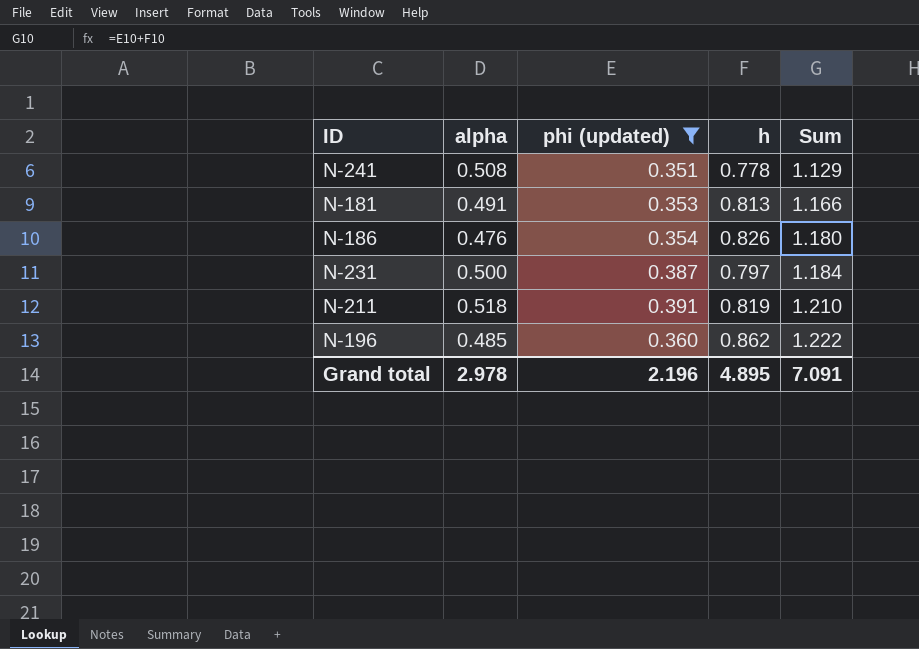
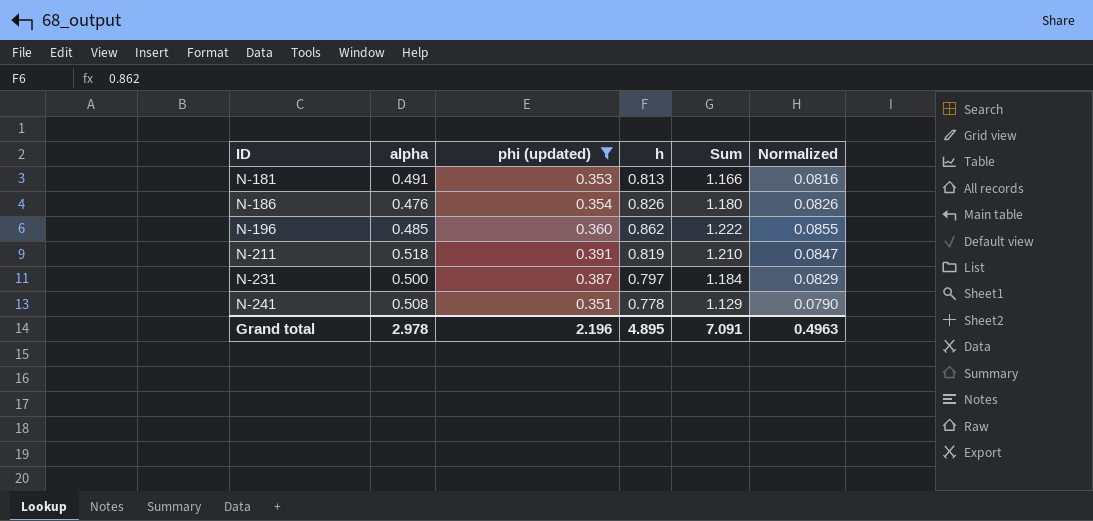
row order: Sum ascending -> ID ascending
column Normalized | formula: none -> [Sum] * 0.07

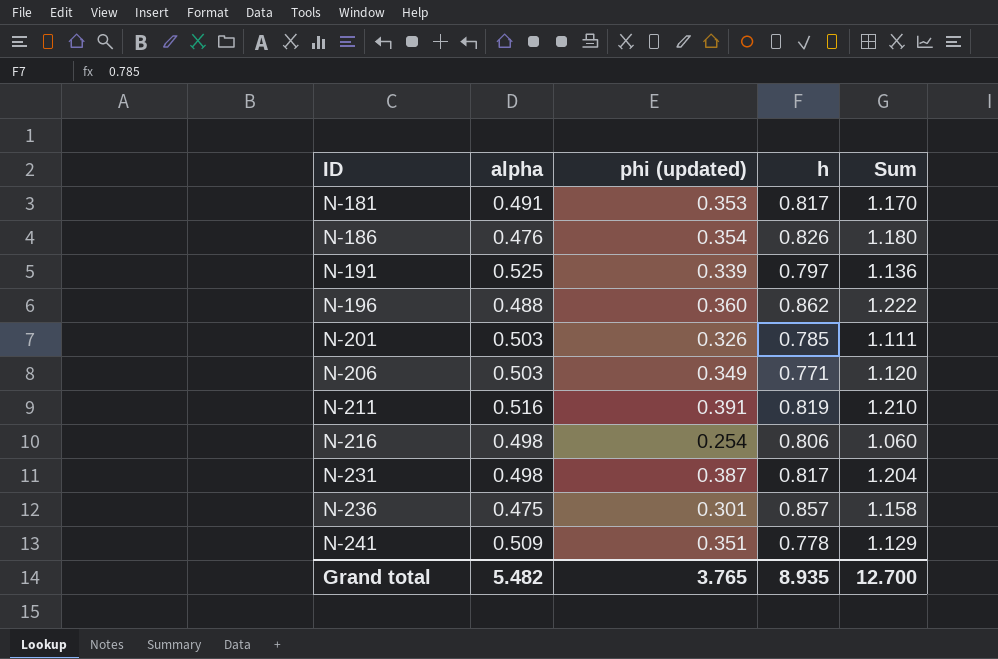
filter: phi (updated) >= 0.351 -> none
column Normalized | formula: [Sum] * 0.07 -> none
N-181 | h: 0.813 -> 0.817
N-181 | Sum: 1.166 -> 1.170
N-196 | alpha: 0.485 -> 0.488
N-211 | alpha: 0.518 -> 0.516
N-231 | alpha: 0.500 -> 0.498
N-231 | h: 0.797 -> 0.817
N-231 | Sum: 1.184 -> 1.204
N-241 | alpha: 0.508 -> 0.509
Grand total | alpha: 2.978 -> 5.482
Grand total | phi (updated): 2.196 -> 3.765
Grand total | h: 4.895 -> 8.935
Grand total | Sum: 7.091 -> 12.700

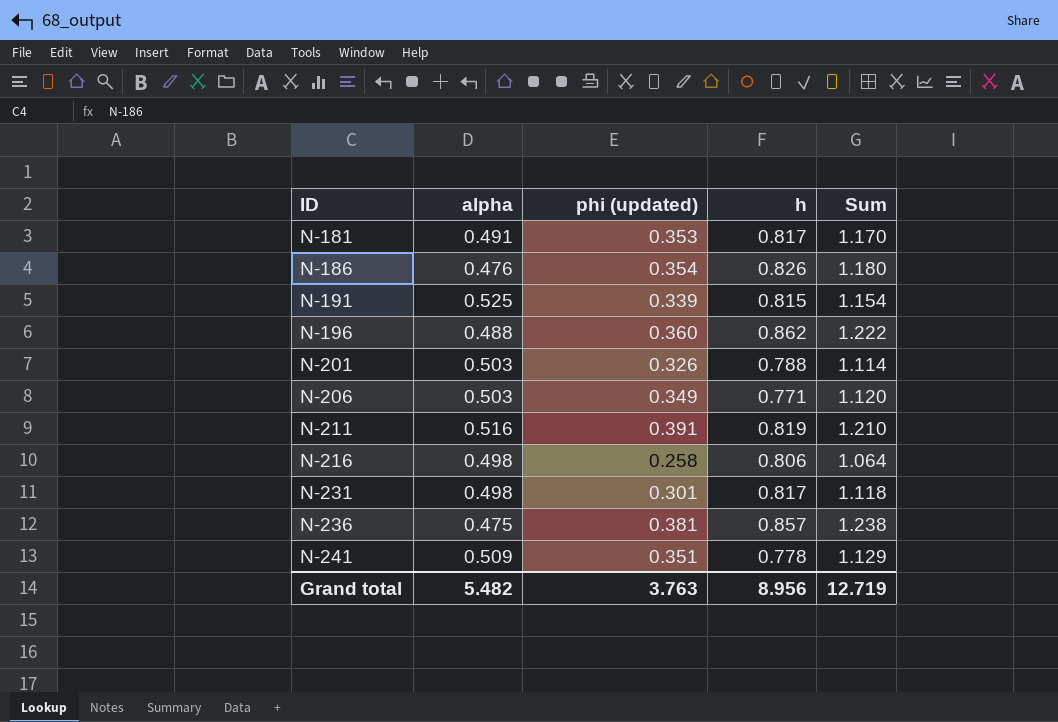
N-191 | h: 0.797 -> 0.815
N-191 | Sum: 1.136 -> 1.154
N-201 | h: 0.785 -> 0.788
N-201 | Sum: 1.111 -> 1.114
N-216 | phi (updated): 0.254 -> 0.258
N-216 | Sum: 1.060 -> 1.064
N-231 | phi (updated): 0.387 -> 0.301
N-231 | Sum: 1.204 -> 1.118
N-236 | phi (updated): 0.301 -> 0.381
N-236 | Sum: 1.158 -> 1.238
Grand total | phi (updated): 3.765 -> 3.763
Grand total | h: 8.935 -> 8.956
Grand total | Sum: 12.700 -> 12.719

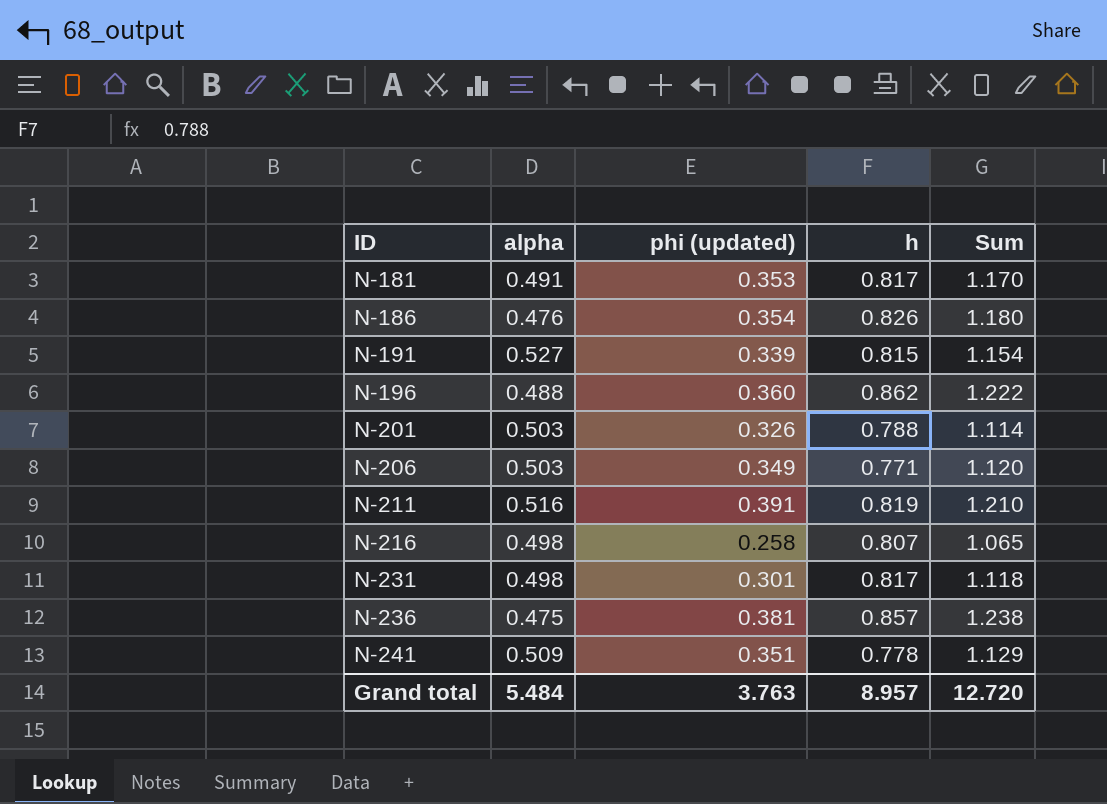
N-191 | alpha: 0.525 -> 0.527
N-216 | h: 0.806 -> 0.807
N-216 | Sum: 1.064 -> 1.065
Grand total | alpha: 5.482 -> 5.484
Grand total | h: 8.956 -> 8.957
Grand total | Sum: 12.719 -> 12.720

